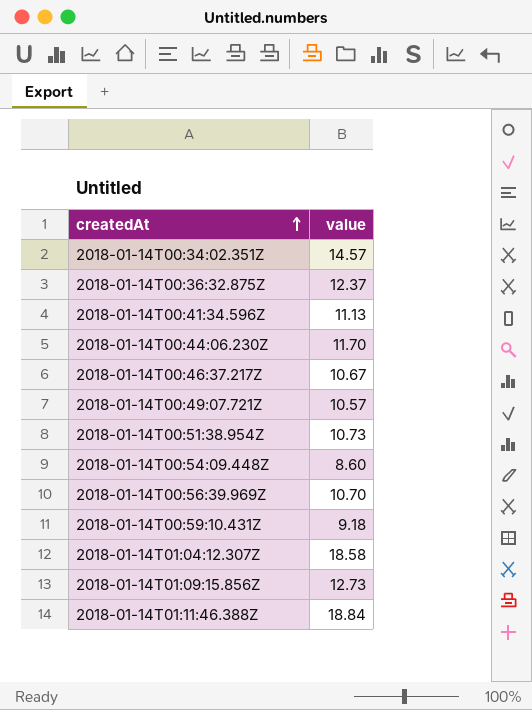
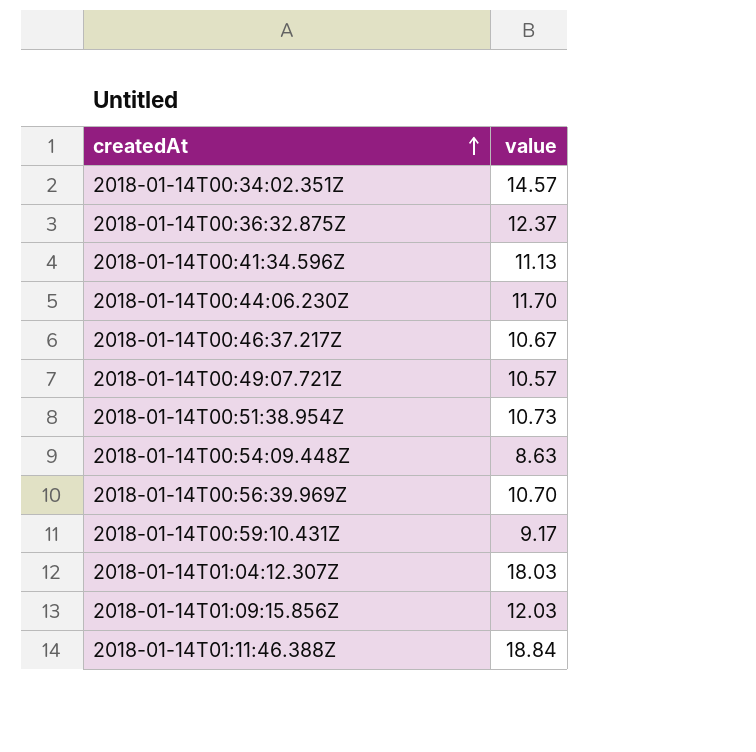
2018-01-14T00:54:09.448Z | value: 8.60 -> 8.63
2018-01-14T00:59:10.431Z | value: 9.18 -> 9.17
2018-01-14T01:04:12.307Z | value: 18.58 -> 18.03
2018-01-14T01:09:15.856Z | value: 12.73 -> 12.03

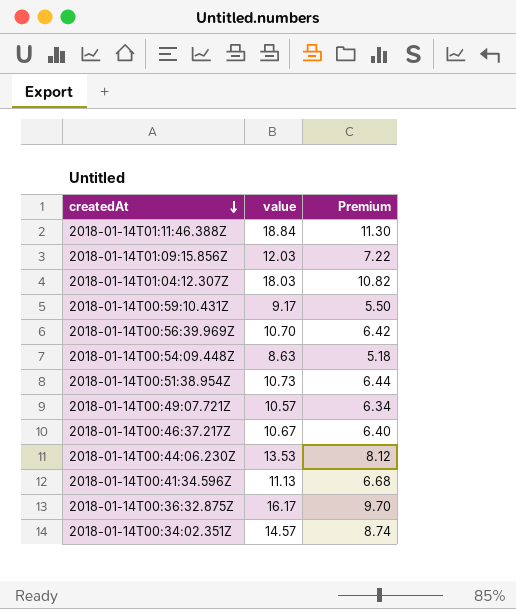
row order: createdAt ascending -> createdAt descending
column Premium | formula: none -> [value] * 0.6
2018-01-14T00:44:06.230Z | value: 11.70 -> 13.53
2018-01-14T00:36:32.875Z | value: 12.37 -> 16.17

